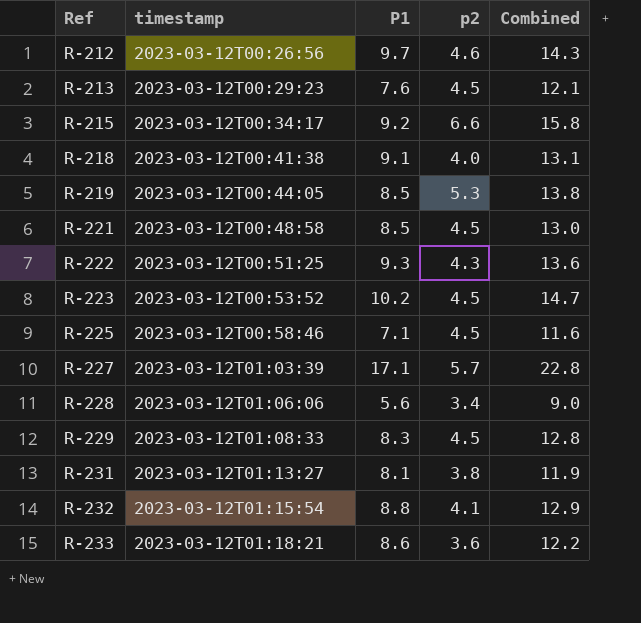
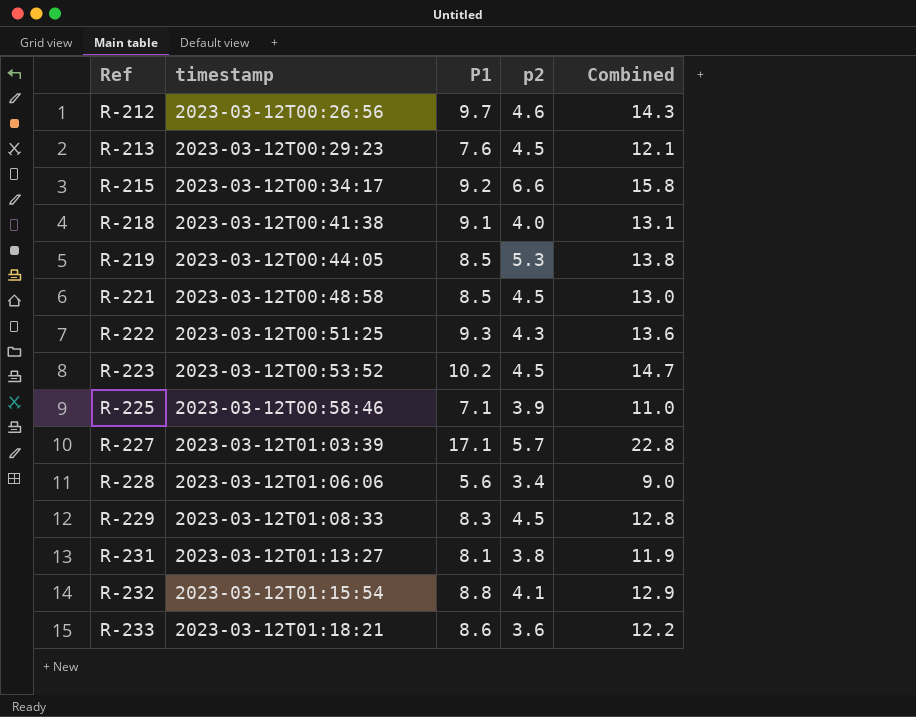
R-225 | p2: 4.5 -> 3.9
R-225 | Combined: 11.6 -> 11.0

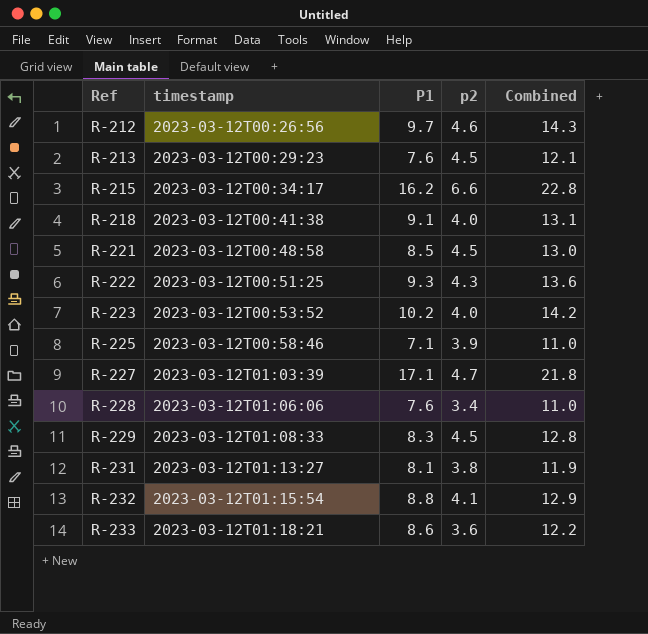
row R-219: 2023-03-12T00:44:05 | 8.5 | 5.3 | 13.8 -> none
R-215 | P1: 9.2 -> 16.2
R-215 | Combined: 15.8 -> 22.8
R-223 | p2: 4.5 -> 4.0
R-223 | Combined: 14.7 -> 14.2
R-227 | p2: 5.7 -> 4.7
R-227 | Combined: 22.8 -> 21.8
R-228 | P1: 5.6 -> 7.6
R-228 | Combined: 9.0 -> 11.0

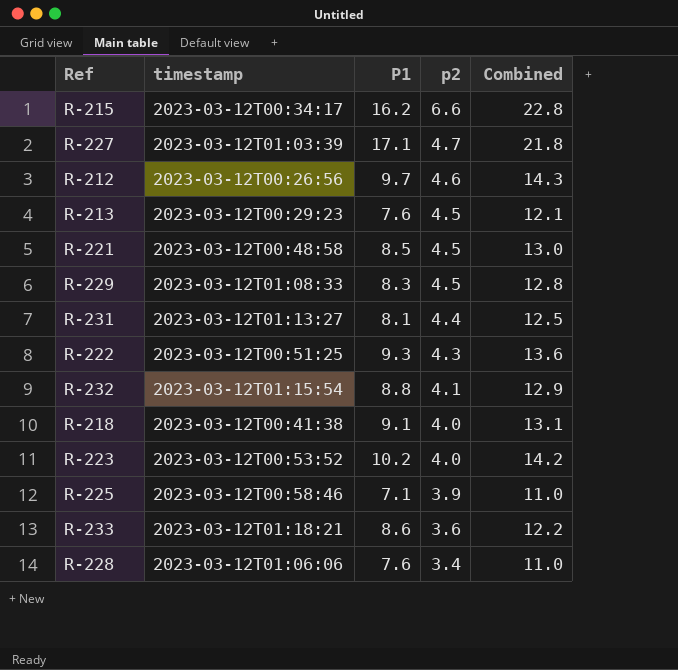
row order: Ref ascending -> p2 descending
R-231 | p2: 3.8 -> 4.4
R-231 | Combined: 11.9 -> 12.5

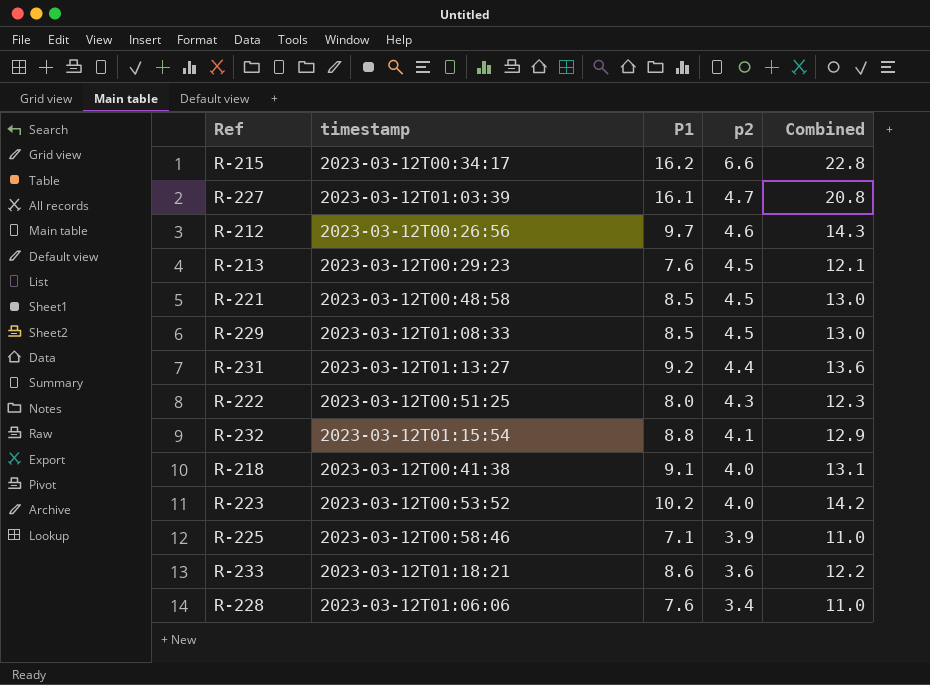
R-227 | P1: 17.1 -> 16.1
R-227 | Combined: 21.8 -> 20.8
R-229 | P1: 8.3 -> 8.5
R-229 | Combined: 12.8 -> 13.0
R-231 | P1: 8.1 -> 9.2
R-231 | Combined: 12.5 -> 13.6
R-222 | P1: 9.3 -> 8.0
R-222 | Combined: 13.6 -> 12.3

